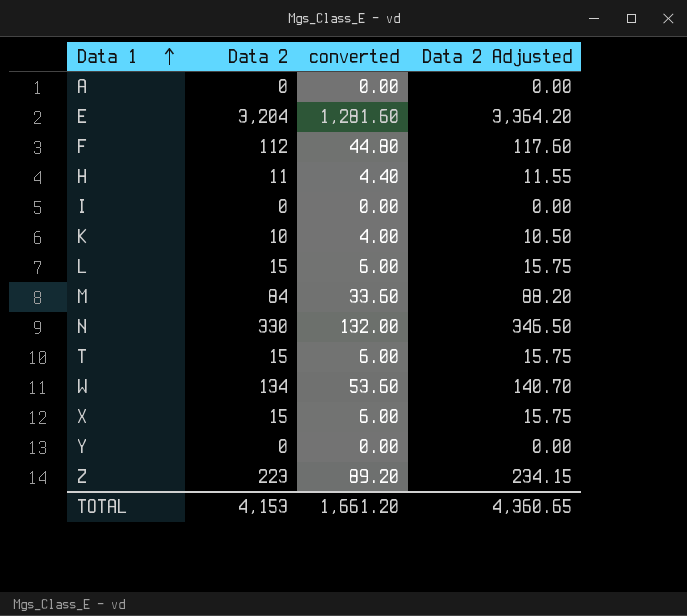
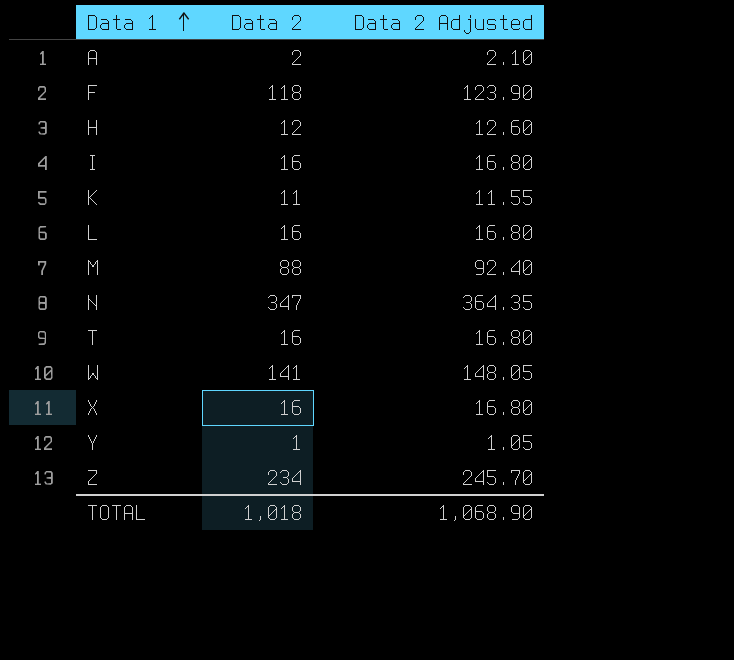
column converted | formula: [Data 2] * 0.4 -> none
row E: 3,204 | 1,281.60 | 3,364.20 -> none
A | Data 2: 0 -> 2
A | Data 2 Adjusted: 0.00 -> 2.10
F | Data 2: 112 -> 118
F | Data 2 Adjusted: 117.60 -> 123.90
H | Data 2: 11 -> 12
H | Data 2 Adjusted: 11.55 -> 12.60
I | Data 2: 0 -> 16
I | Data 2 Adjusted: 0.00 -> 16.80
K | Data 2: 10 -> 11
K | Data 2 Adjusted: 10.50 -> 11.55
L | Data 2: 15 -> 16
L | Data 2 Adjusted: 15.75 -> 16.80
M | Data 2: 84 -> 88
M | Data 2 Adjusted: 88.20 -> 92.40
N | Data 2: 330 -> 347
N | Data 2 Adjusted: 346.50 -> 364.35
T | Data 2: 15 -> 16
T | Data 2 Adjusted: 15.75 -> 16.80
W | Data 2: 134 -> 141
W | Data 2 Adjusted: 140.70 -> 148.05
X | Data 2: 15 -> 16
X | Data 2 Adjusted: 15.75 -> 16.80
Y | Data 2: 0 -> 1
Y | Data 2 Adjusted: 0.00 -> 1.05
Z | Data 2: 223 -> 234
Z | Data 2 Adjusted: 234.15 -> 245.70
TOTAL | Data 2: 4,153 -> 1,018
TOTAL | Data 2 Adjusted: 4,360.65 -> 1,068.90

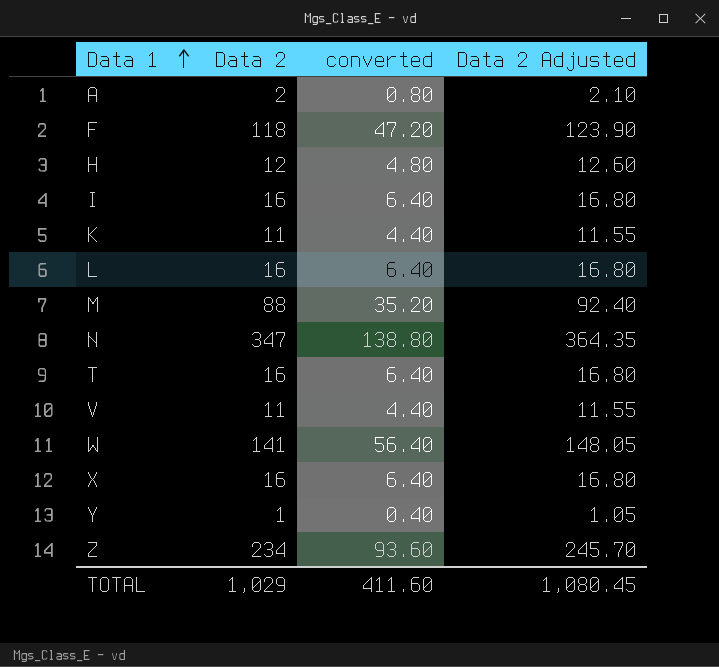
column converted | formula: none -> [Data 2] * 0.4
row V: none -> 11 | 4.40 | 11.55
TOTAL | Data 2: 1,018 -> 1,029
TOTAL | Data 2 Adjusted: 1,068.90 -> 1,080.45

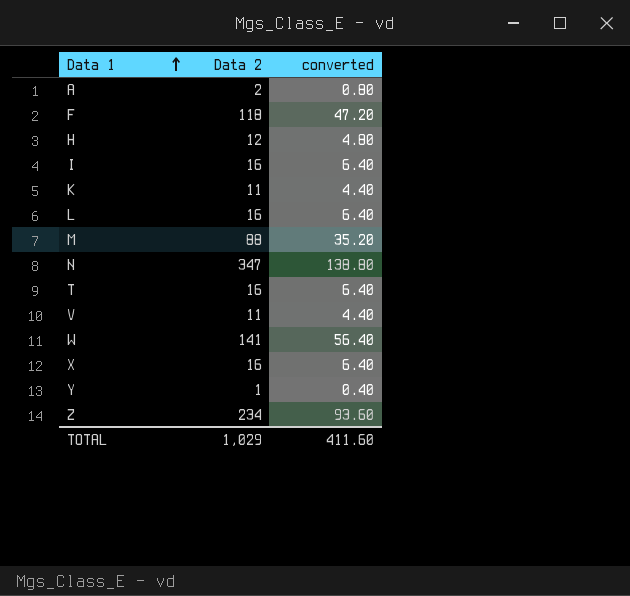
column Data 2 Adjusted | formula: [Data 2] * 1.05 -> none

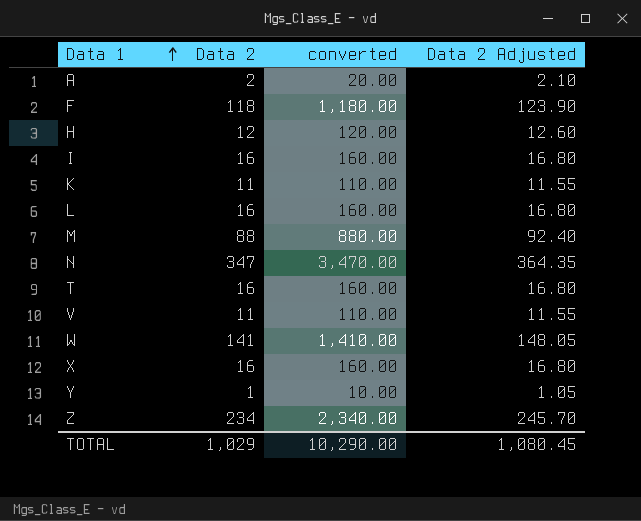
column converted | formula: [Data 2] * 0.4 -> [Data 2] * 10
column Data 2 Adjusted | formula: none -> [Data 2] * 1.05
TOTAL | converted: 411.60 -> 10,290.00

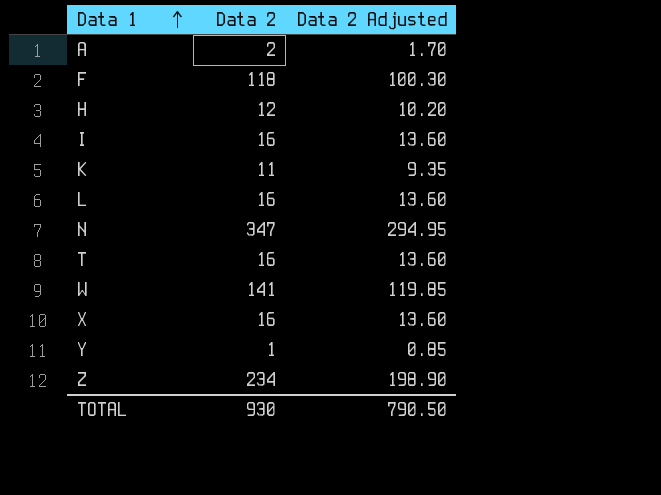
column converted | formula: [Data 2] * 10 -> none
column Data 2 Adjusted | formula: [Data 2] * 1.05 -> [Data 2] * 0.85
row M: 88 | 880.00 | 92.40 -> none
row V: 11 | 110.00 | 11.55 -> none
TOTAL | Data 2: 1,029 -> 930
TOTAL | Data 2 Adjusted: 1,080.45 -> 790.50

